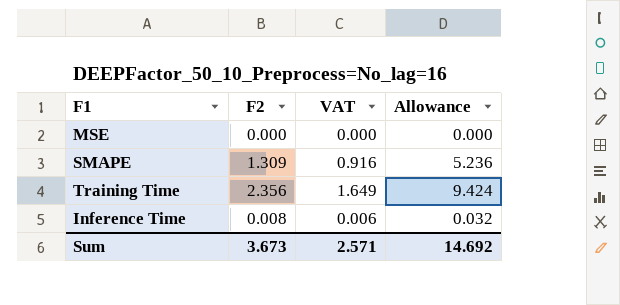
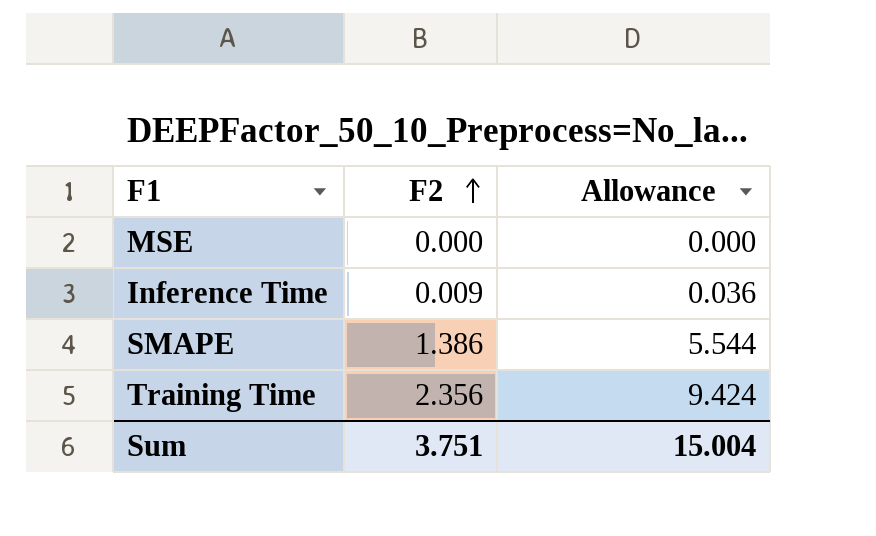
row order: none -> F2 ascending
column VAT | formula: [F2] * 0.7 -> none
Inference Time | F2: 0.008 -> 0.009
Inference Time | Allowance: 0.032 -> 0.036
SMAPE | F2: 1.309 -> 1.386
SMAPE | Allowance: 5.236 -> 5.544
Sum | F2: 3.673 -> 3.751
Sum | Allowance: 14.692 -> 15.004

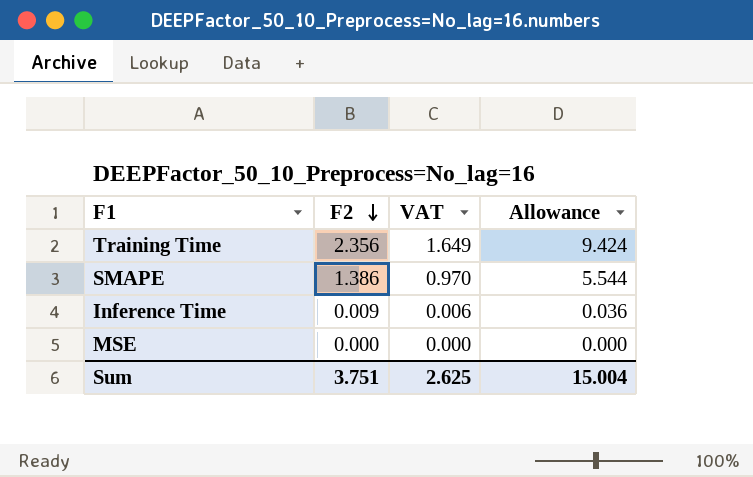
row order: F2 ascending -> F2 descending
column VAT | formula: none -> [F2] * 0.7

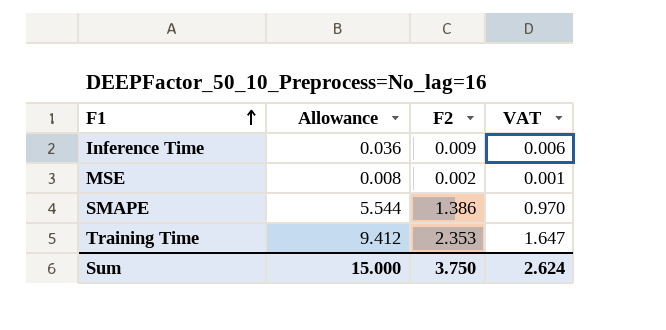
row order: F2 descending -> F1 ascending
column Allowance | position: 4 -> 2
MSE | Allowance: 0.000 -> 0.008
MSE | F2: 0.000 -> 0.002
MSE | VAT: 0.000 -> 0.001
Training Time | Allowance: 9.424 -> 9.412
Training Time | F2: 2.356 -> 2.353
Training Time | VAT: 1.649 -> 1.647
Sum | Allowance: 15.004 -> 15.000
Sum | F2: 3.751 -> 3.750
Sum | VAT: 2.625 -> 2.624

